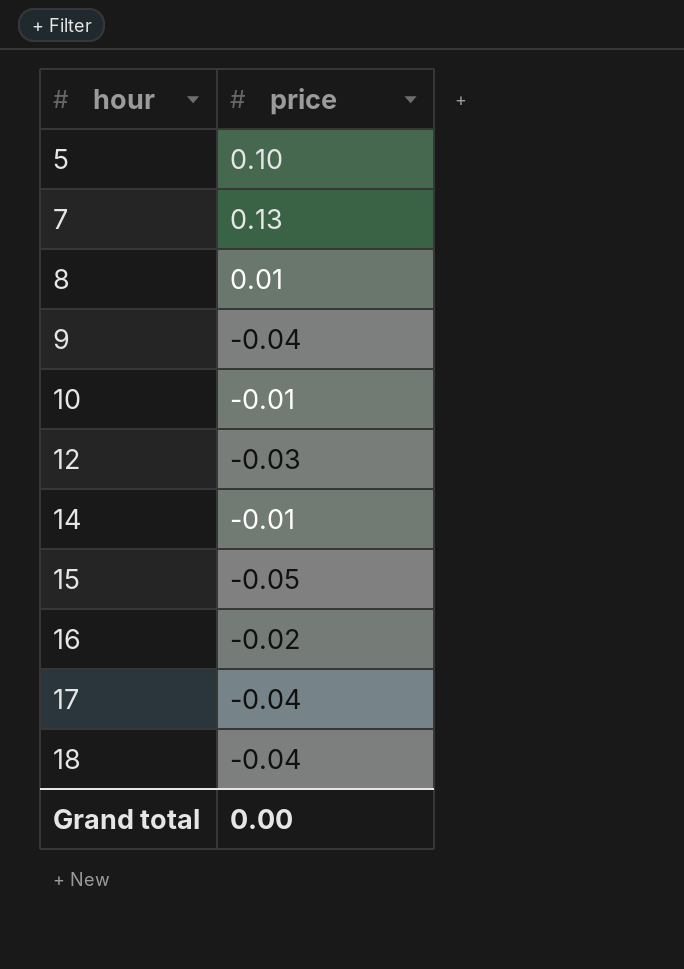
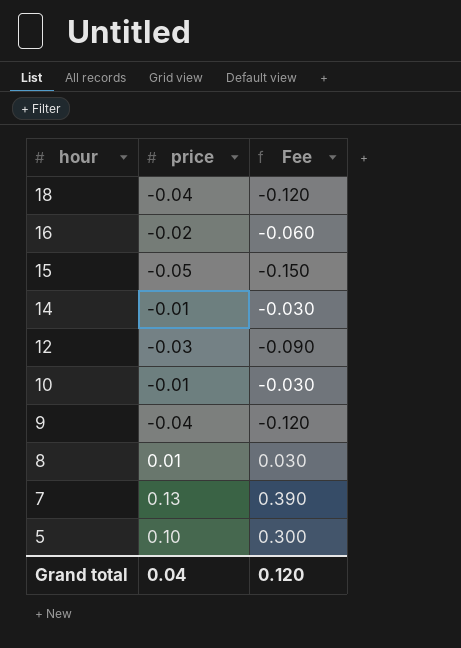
row order: hour ascending -> hour descending
column Fee | formula: none -> [price] * 3
row 17: -0.04 -> none
Grand total | price: 0.00 -> 0.04

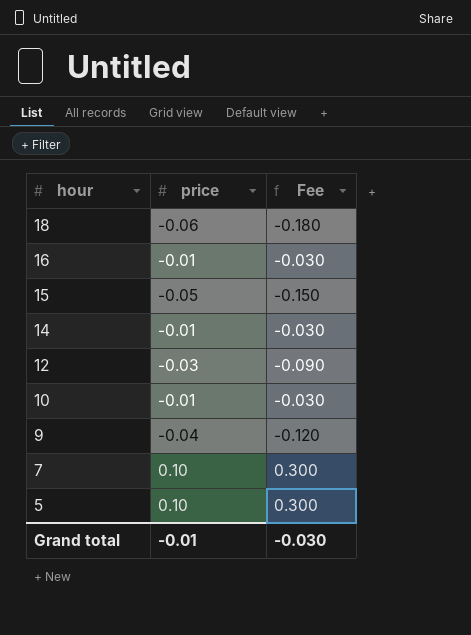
row 8: 0.01 | 0.030 -> none
18 | price: -0.04 -> -0.06
18 | Fee: -0.120 -> -0.180
16 | price: -0.02 -> -0.01
16 | Fee: -0.060 -> -0.030
7 | price: 0.13 -> 0.10
7 | Fee: 0.390 -> 0.300
Grand total | price: 0.04 -> -0.01
Grand total | Fee: 0.120 -> -0.030

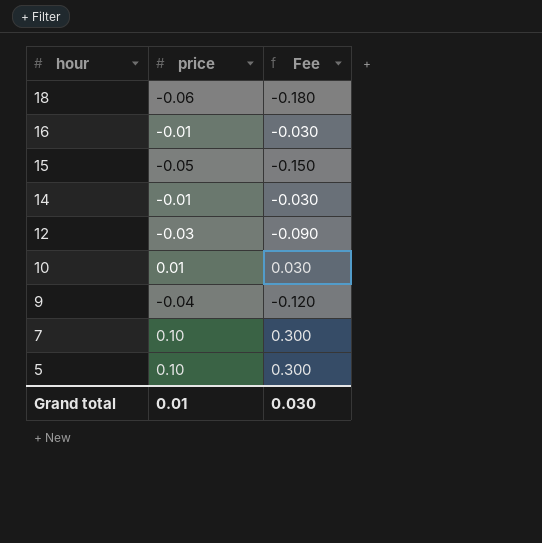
10 | price: -0.01 -> 0.01
10 | Fee: -0.030 -> 0.030
Grand total | price: -0.01 -> 0.01
Grand total | Fee: -0.030 -> 0.030

